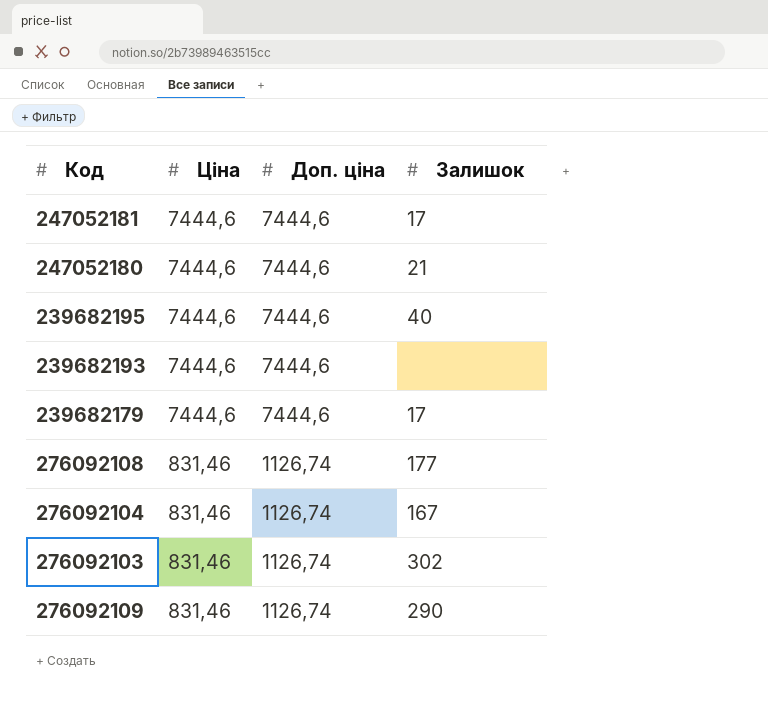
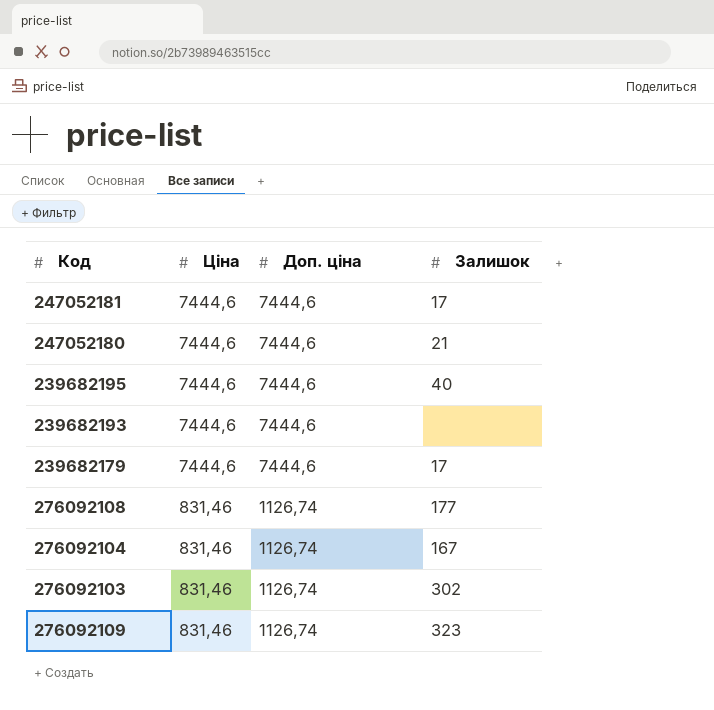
276092109 | Залишок: 290 -> 323

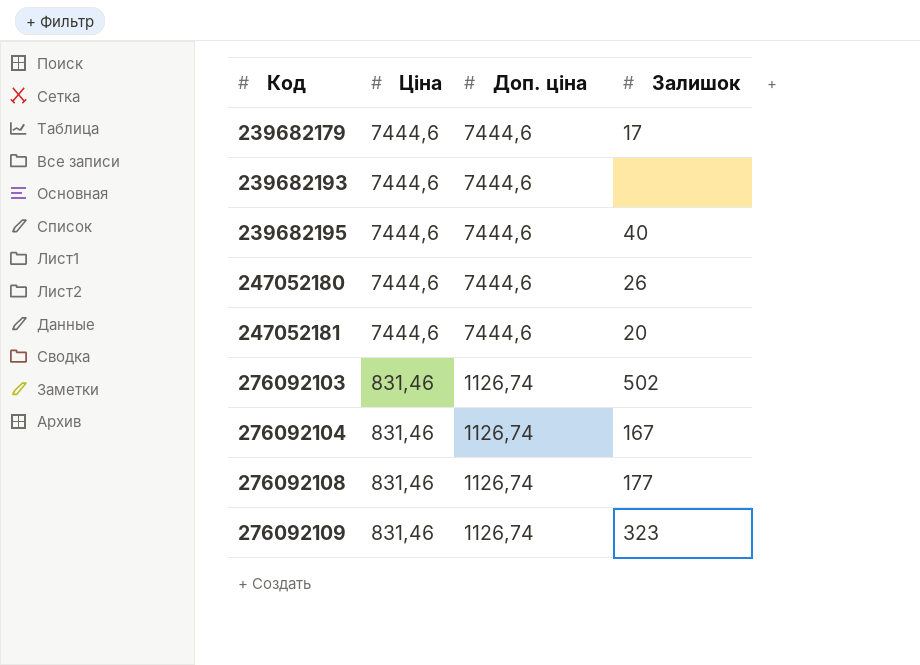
row order: Ціна descending -> Код ascending
247052180 | Залишок: 21 -> 26
247052181 | Залишок: 17 -> 20
276092103 | Залишок: 302 -> 502

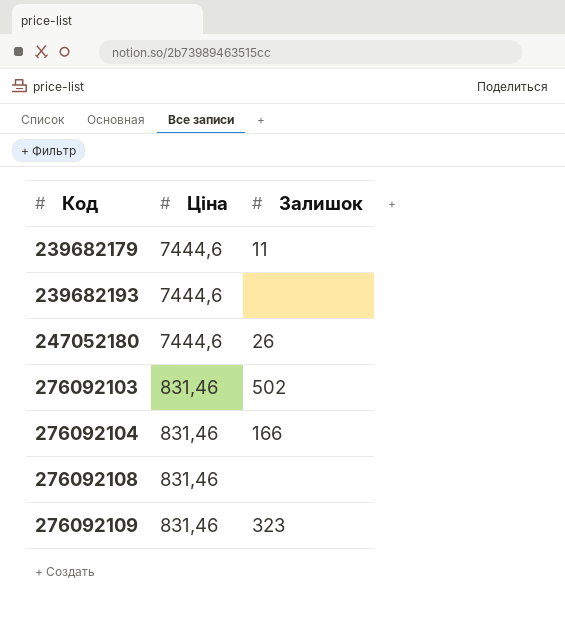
column Доп. ціна | position: 3 -> none
row 239682195: 7444,6 | 7444,6 | 40 -> none
row 247052181: 7444,6 | 7444,6 | 20 -> none
239682179 | Залишок: 17 -> 11
276092104 | Залишок: 167 -> 166
276092108 | Залишок: 177 -> none

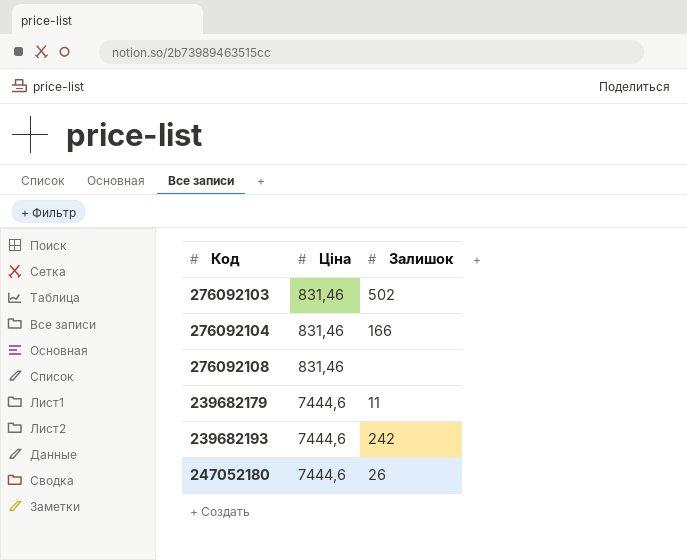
row order: Код ascending -> Ціна ascending
row 276092109: 831,46 | 323 -> none
239682193 | Залишок: none -> 242

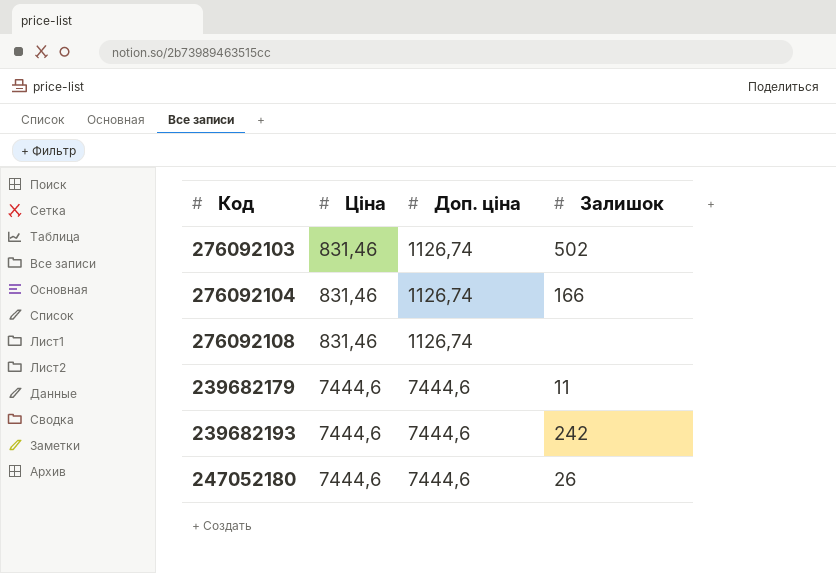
column Доп. ціна | position: none -> 3

